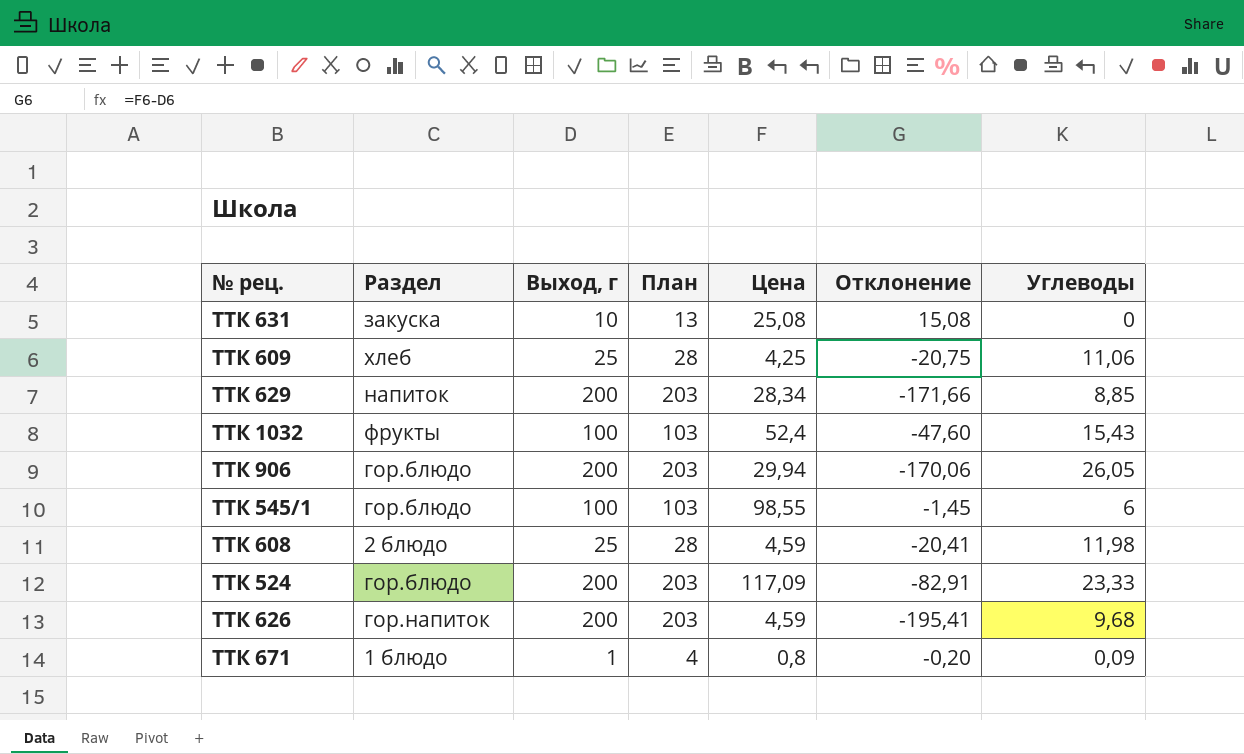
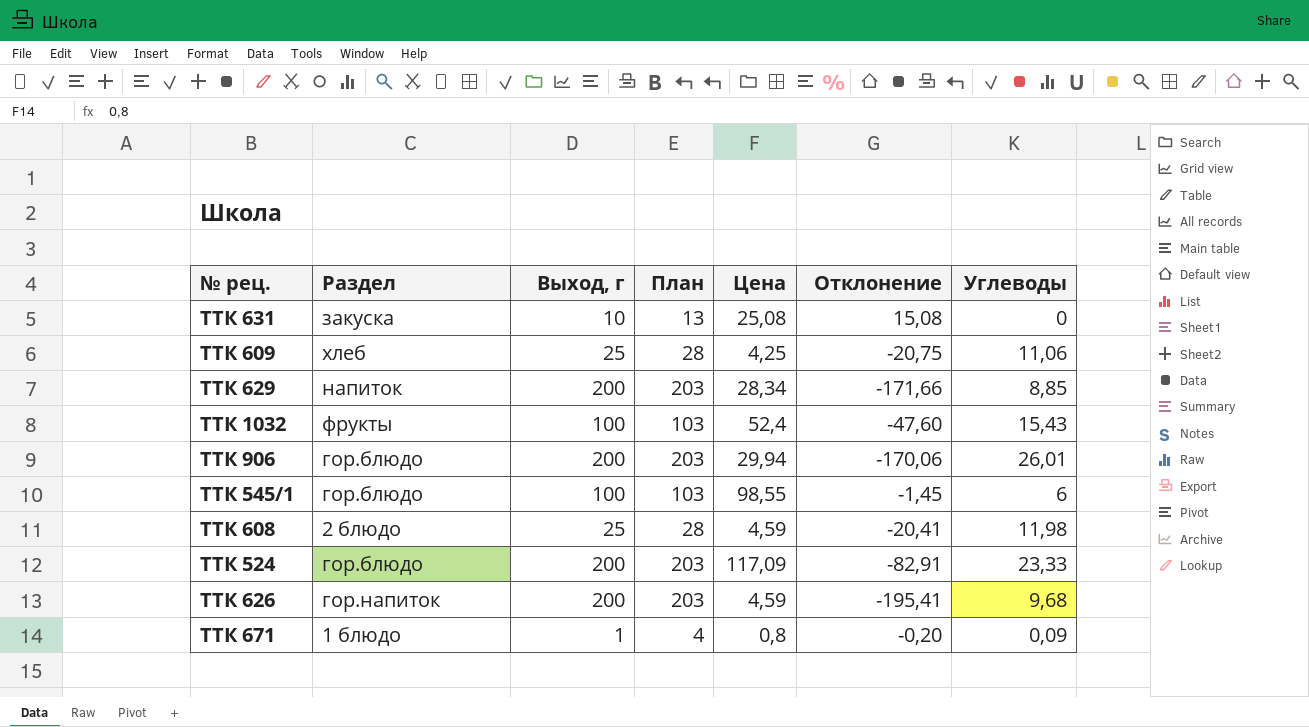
ТТК 906 | Углеводы: 26,05 -> 26,01

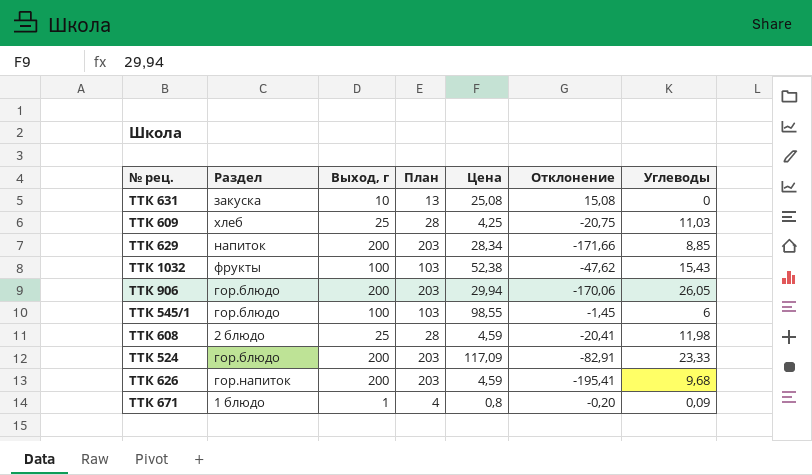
ТТК 609 | Углеводы: 11,06 -> 11,03
ТТК 1032 | Цена: 52,4 -> 52,38
ТТК 1032 | Отклонение: -47,60 -> -47,62
ТТК 906 | Углеводы: 26,01 -> 26,05

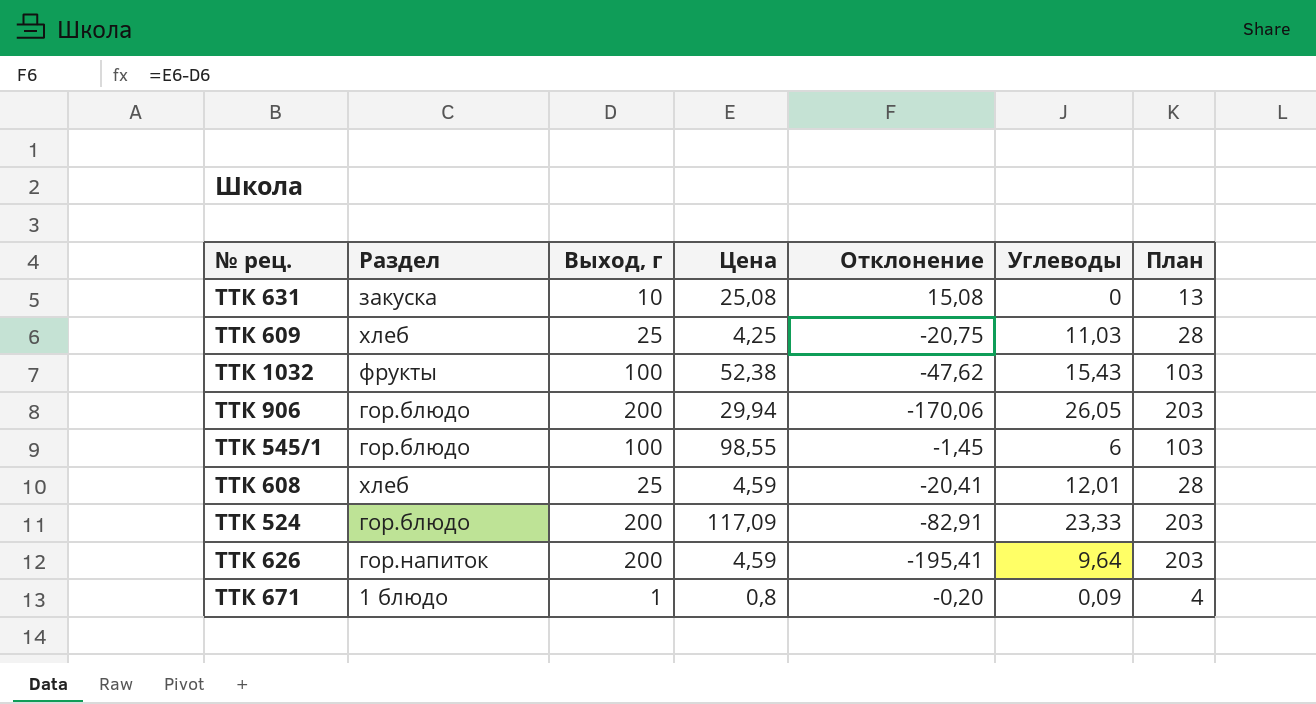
column План | position: 4 -> 7
row ТТК 629: напиток | 200 | 203 | 28,34 | -171,66 | 8,85 -> none
ТТК 608 | Раздел: 2 блюдо -> хлеб
ТТК 608 | Углеводы: 11,98 -> 12,01
ТТК 626 | Углеводы: 9,68 -> 9,64

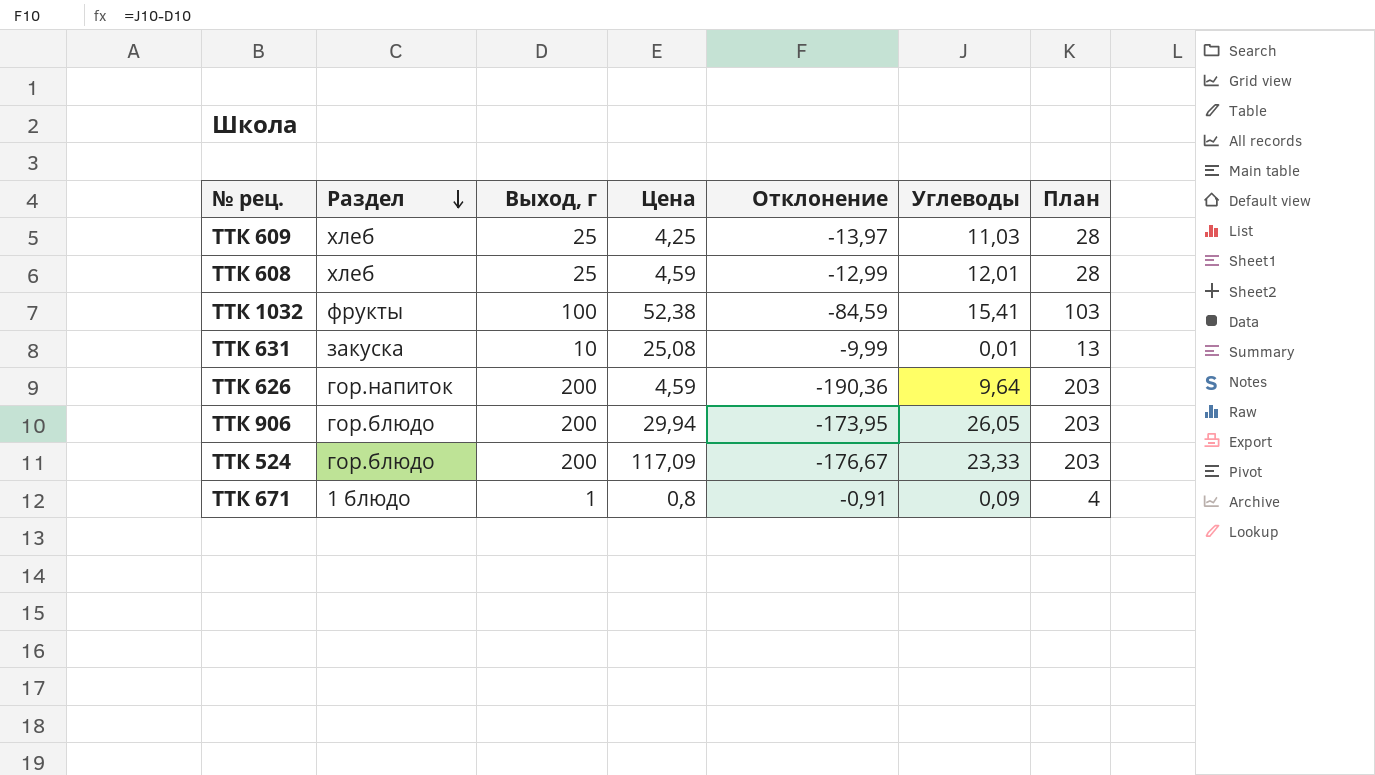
row order: none -> Раздел descending
column Отклонение | formula: [Цена] - [Выход, г] -> [Углеводы] - [Выход, г]
row ТТК 545/1: гор.блюдо | 100 | 98,55 | -1,45 | 6 | 103 -> none
ТТК 1032 | Углеводы: 15,43 -> 15,41
ТТК 631 | Углеводы: 0 -> 0,01

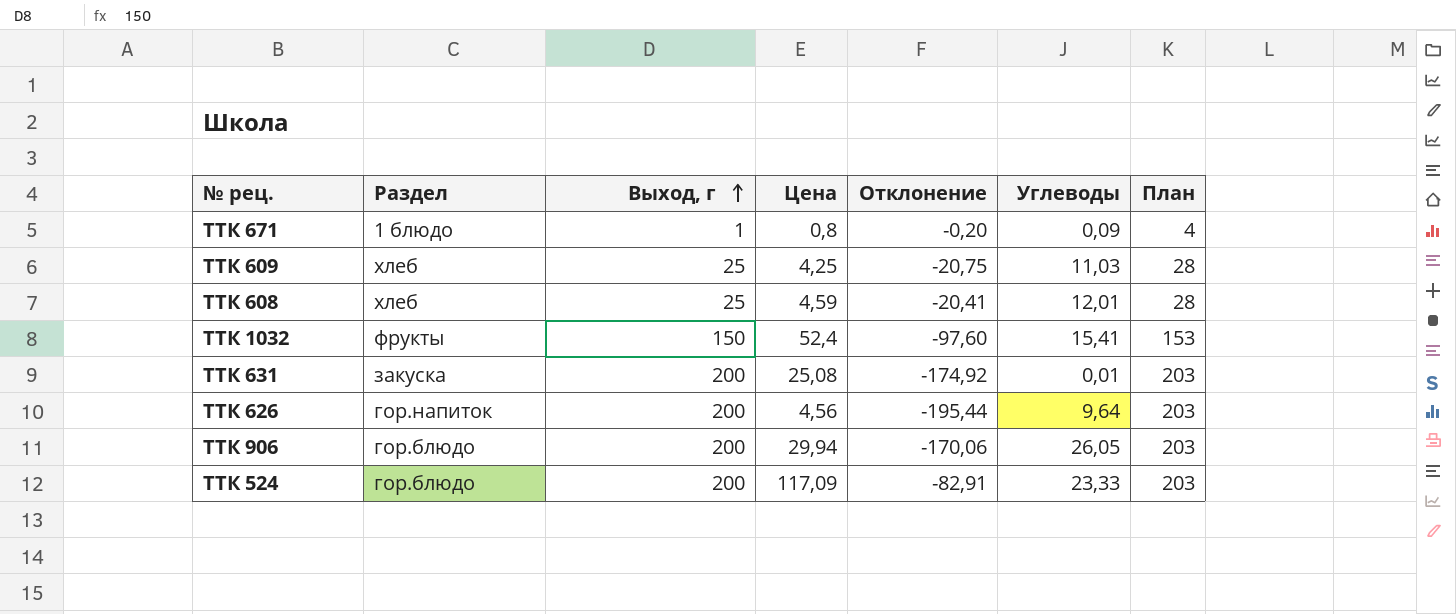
row order: Раздел descending -> Выход, г ascending
column Отклонение | formula: [Углеводы] - [Выход, г] -> [Цена] - [Выход, г]
ТТК 1032 | Выход, г: 100 -> 150
ТТК 1032 | Цена: 52,38 -> 52,4
ТТК 1032 | План: 103 -> 153
ТТК 631 | Выход, г: 10 -> 200
ТТК 631 | План: 13 -> 203
ТТК 626 | Цена: 4,59 -> 4,56

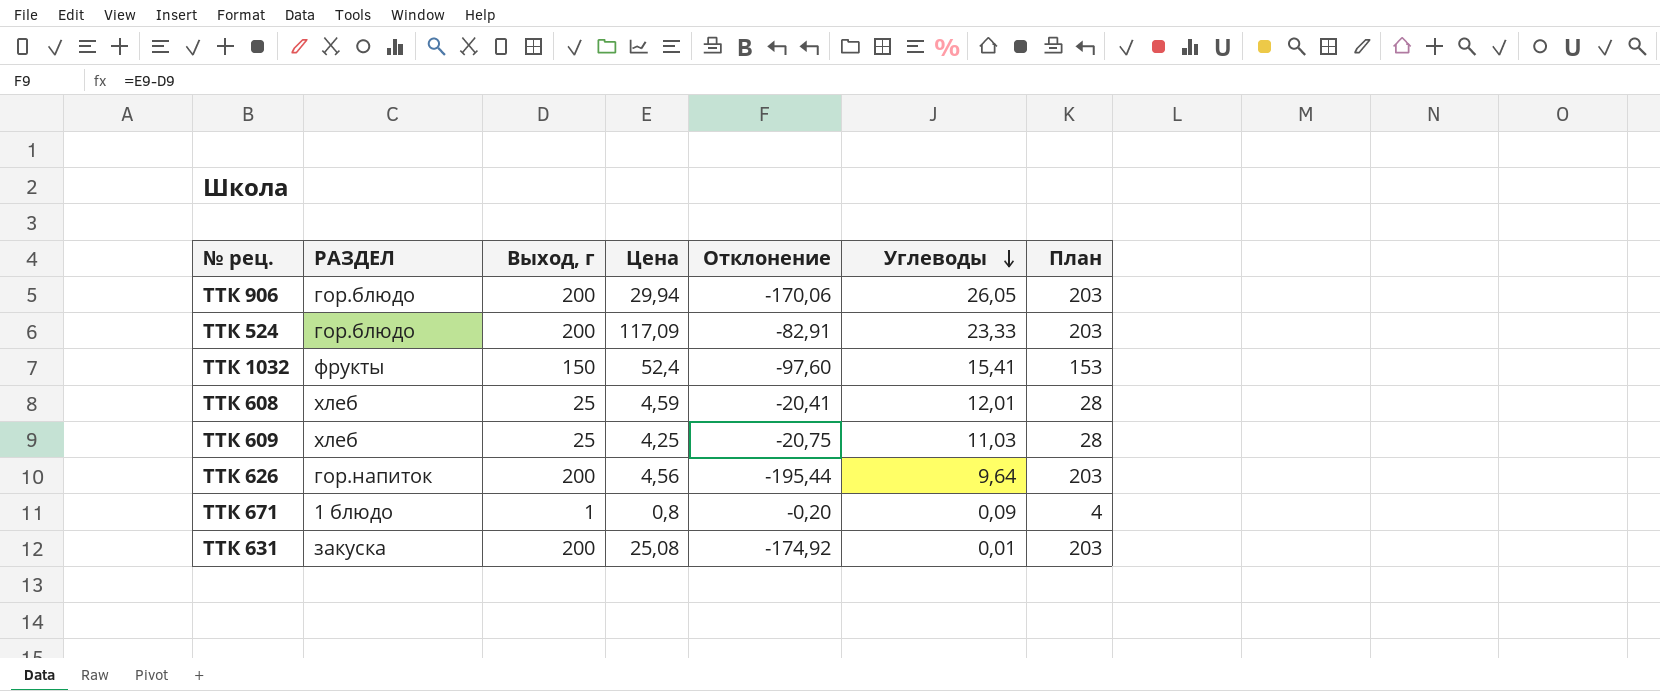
row order: Выход, г ascending -> Углеводы descending
column name: Раздел -> РАЗДЕЛ

